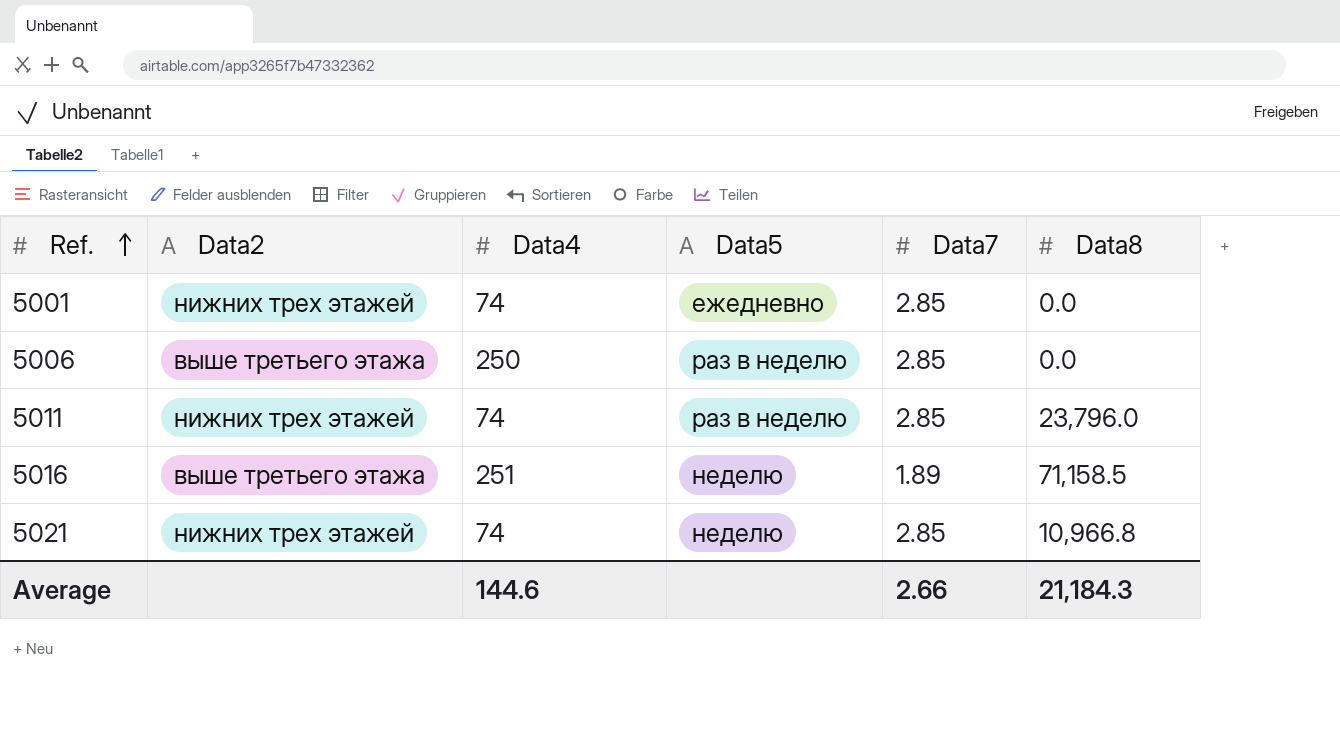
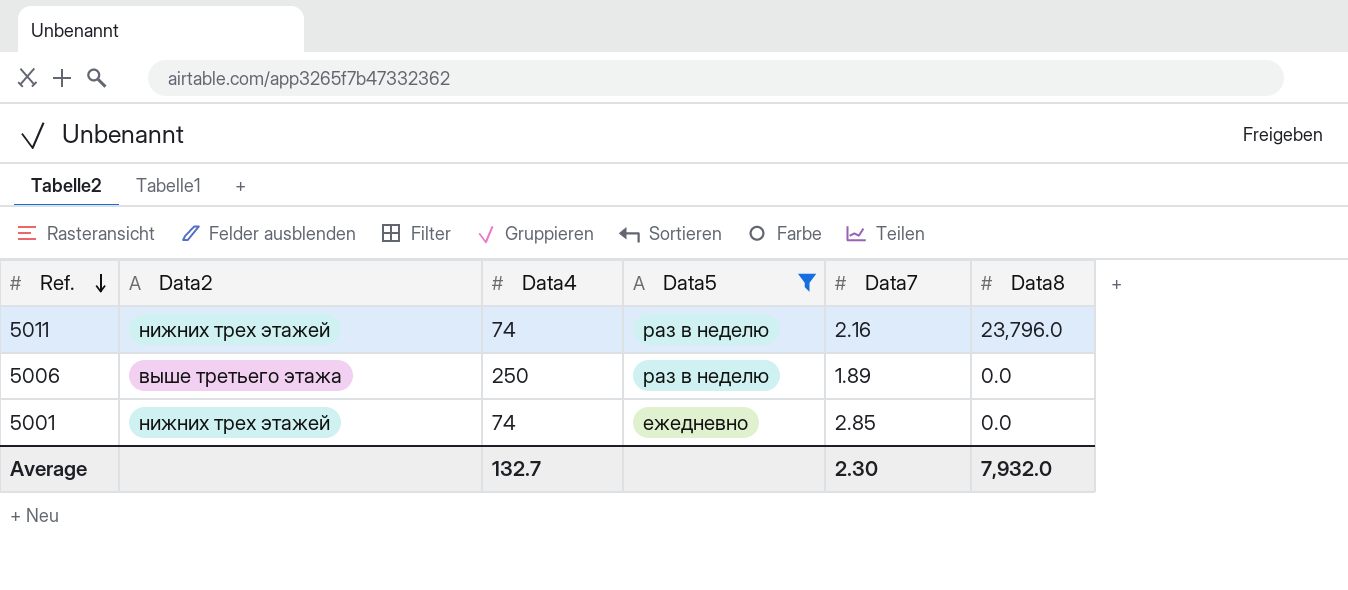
filter: none -> Data5 != неделю
row order: Ref. ascending -> Ref. descending
5011 | Data7: 2.85 -> 2.16
5006 | Data7: 2.85 -> 1.89
Average | Data4: 144.6 -> 132.7
Average | Data7: 2.66 -> 2.30
Average | Data8: 21,184.3 -> 7,932.0

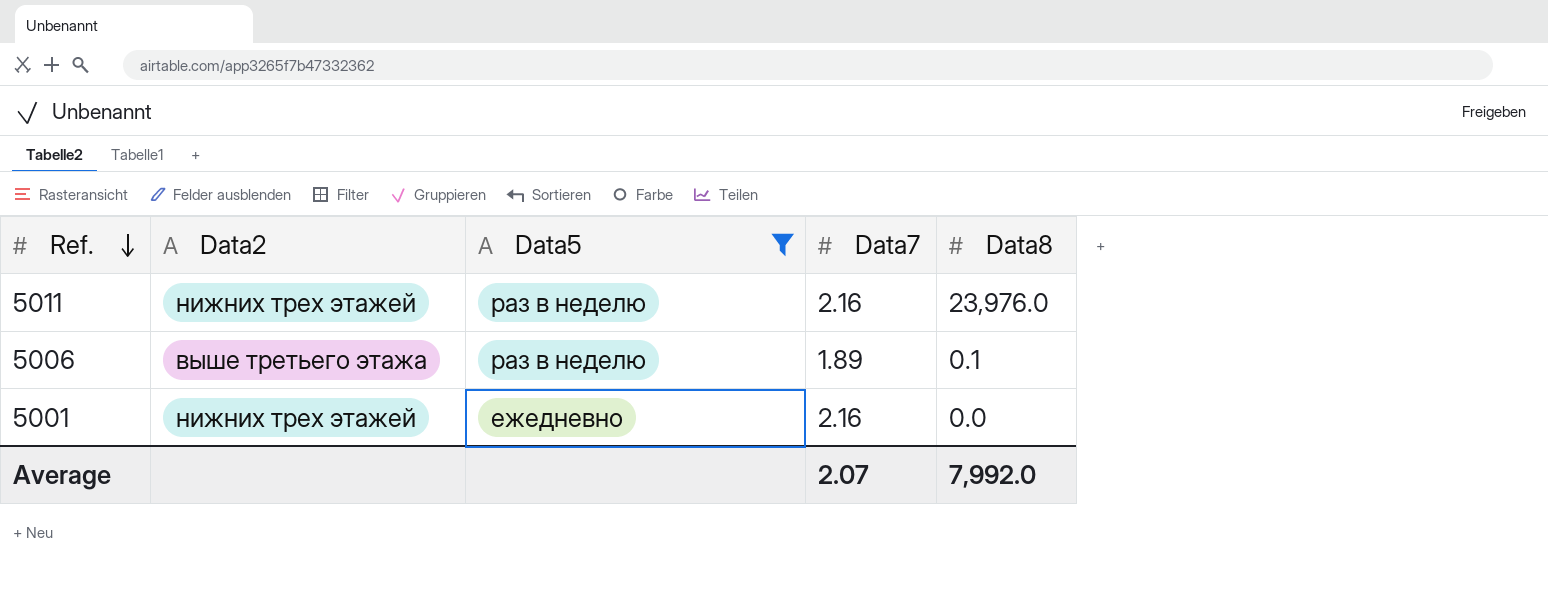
column Data4 | position: 3 -> none
5011 | Data8: 23,796.0 -> 23,976.0
5006 | Data8: 0.0 -> 0.1
5001 | Data7: 2.85 -> 2.16
Average | Data7: 2.30 -> 2.07
Average | Data8: 7,932.0 -> 7,992.0

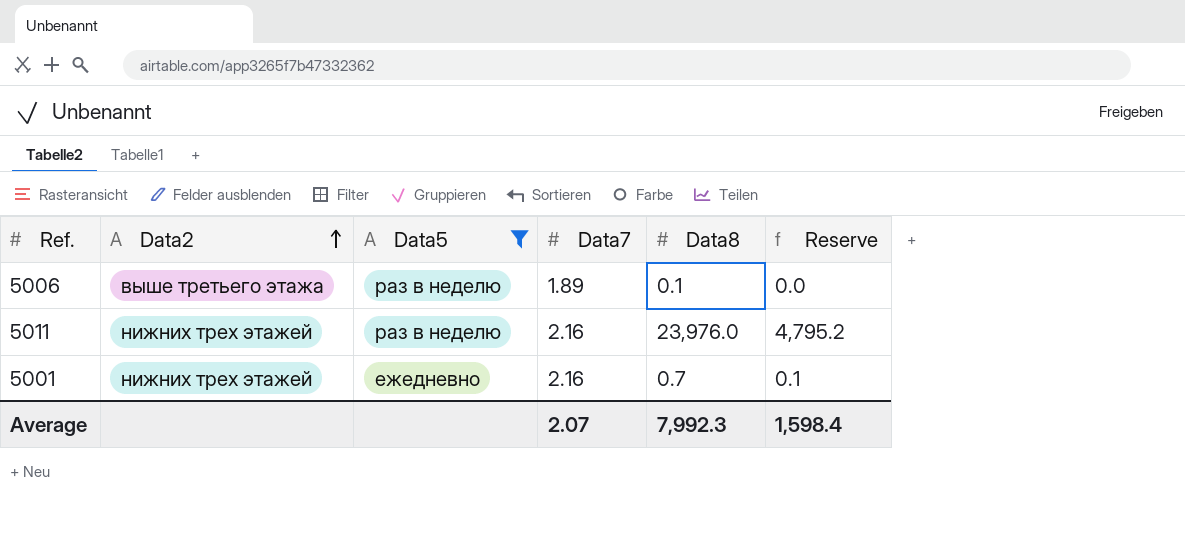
row order: Ref. descending -> Data2 ascending
column Reserve | formula: none -> [Data8] * 0.2
5001 | Data8: 0.0 -> 0.7
Average | Data8: 7,992.0 -> 7,992.3

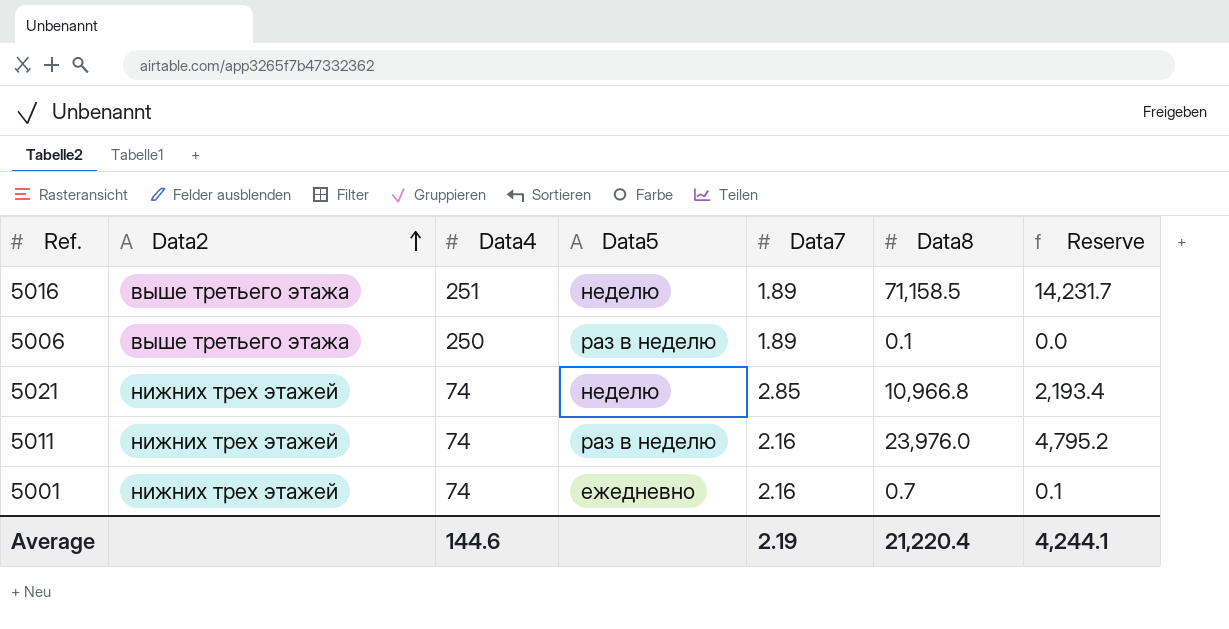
filter: Data5 != неделю -> none
column Data4 | position: none -> 3
Average | Data7: 2.07 -> 2.19
Average | Data8: 7,992.3 -> 21,220.4
Average | Reserve: 1,598.4 -> 4,244.1

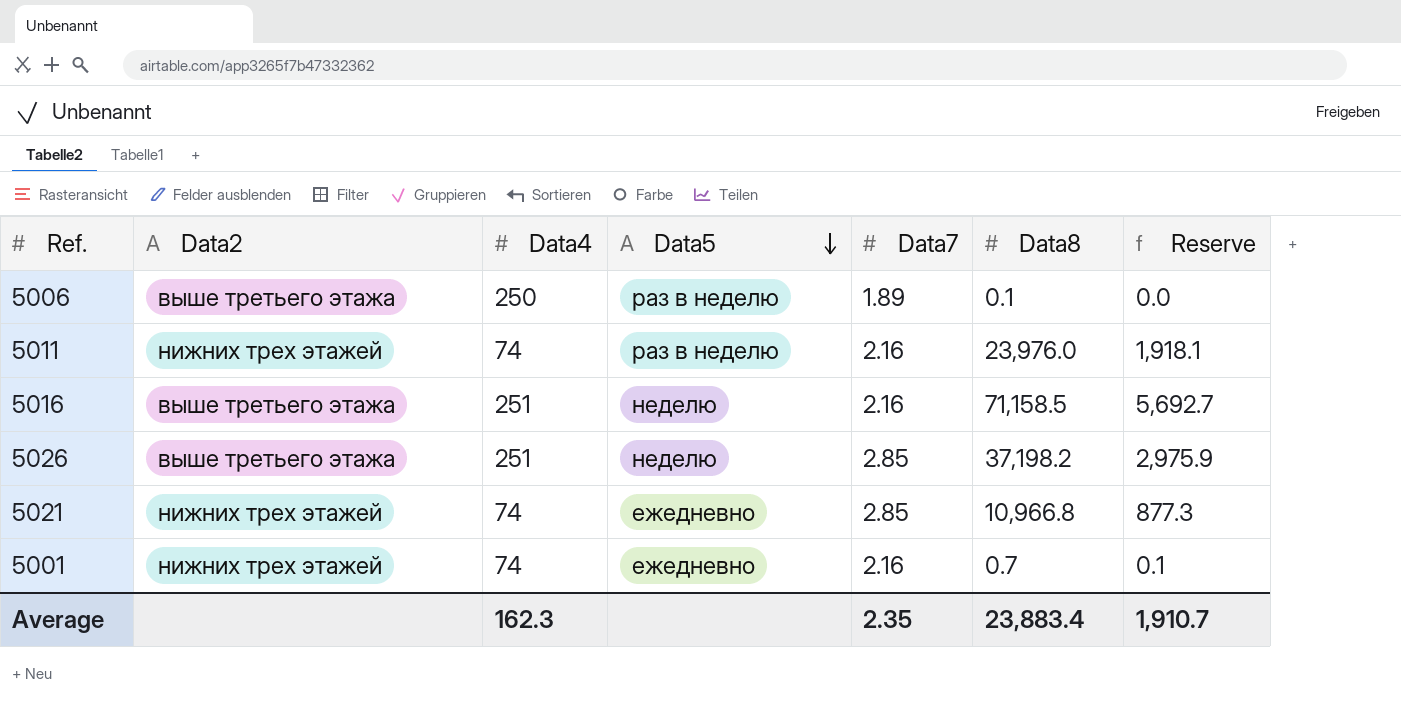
row order: Data2 ascending -> Data5 descending
column Reserve | formula: [Data8] * 0.2 -> [Data8] * 0.08
5016 | Data7: 1.89 -> 2.16
row 5026: none -> выше третьего этажа | 251 | неделю | 2.85 | 37,198.2 | 2,975.9
5021 | Data5: неделю -> ежедневно
Average | Data4: 144.6 -> 162.3
Average | Data7: 2.19 -> 2.35
Average | Data8: 21,220.4 -> 23,883.4
Average | Reserve: 4,244.1 -> 1,910.7

